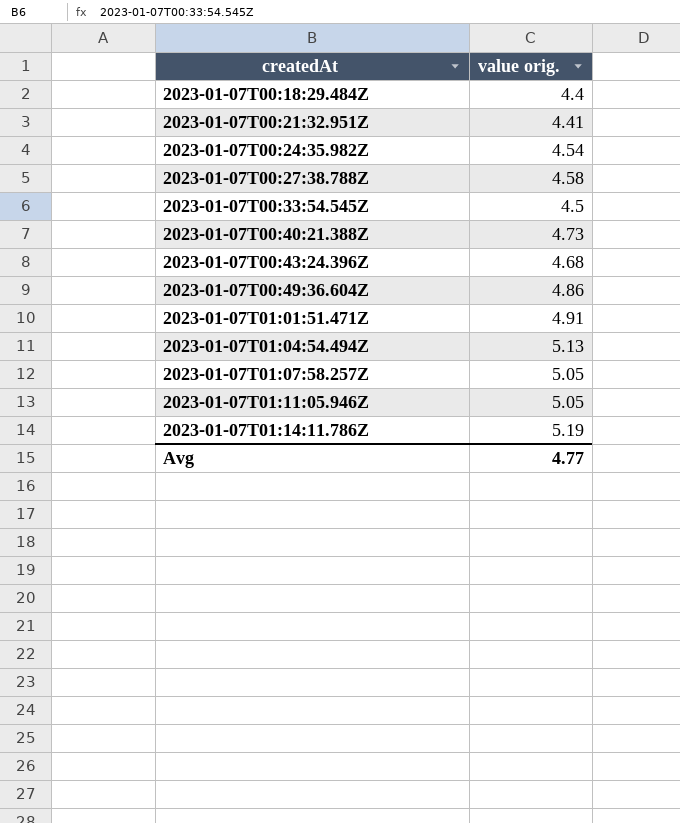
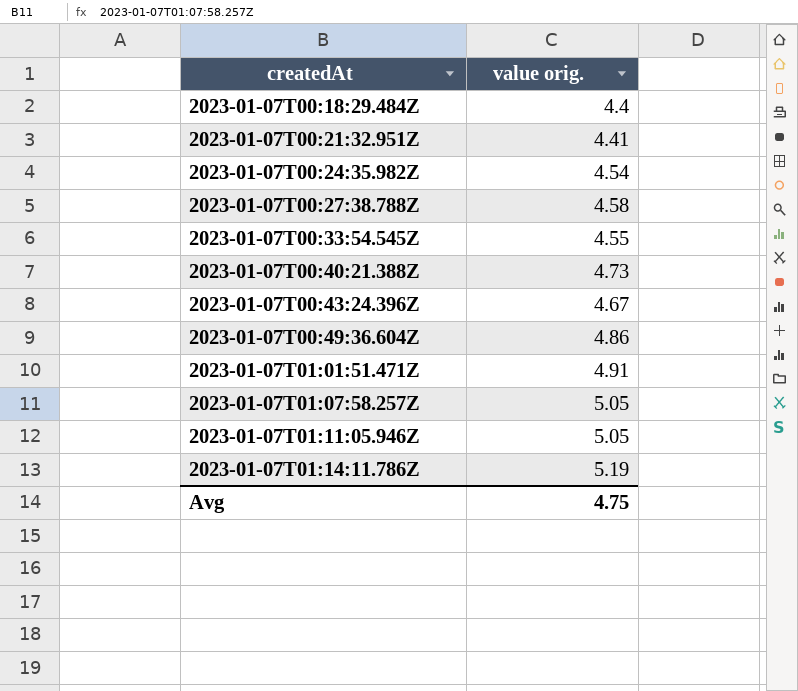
row 2023-01-07T01:04:54.494Z: 5.13 -> none
2023-01-07T00:33:54.545Z | value orig.: 4.5 -> 4.55
2023-01-07T00:43:24.396Z | value orig.: 4.68 -> 4.67
Avg | value orig.: 4.77 -> 4.75

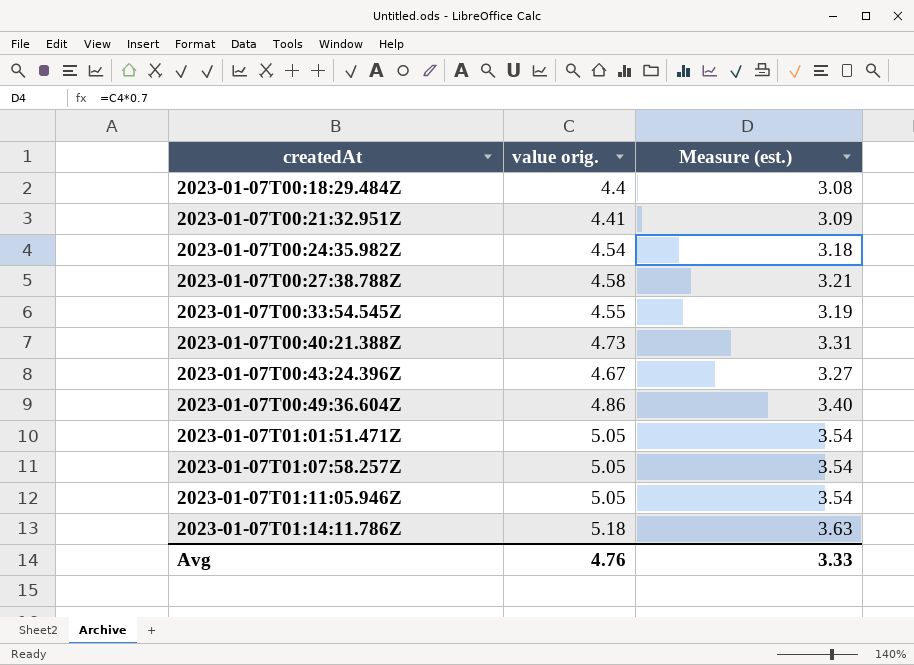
column Measure (est.) | formula: none -> [value orig.] * 0.7
2023-01-07T01:01:51.471Z | value orig.: 4.91 -> 5.05
2023-01-07T01:14:11.786Z | value orig.: 5.19 -> 5.18
Avg | value orig.: 4.75 -> 4.76

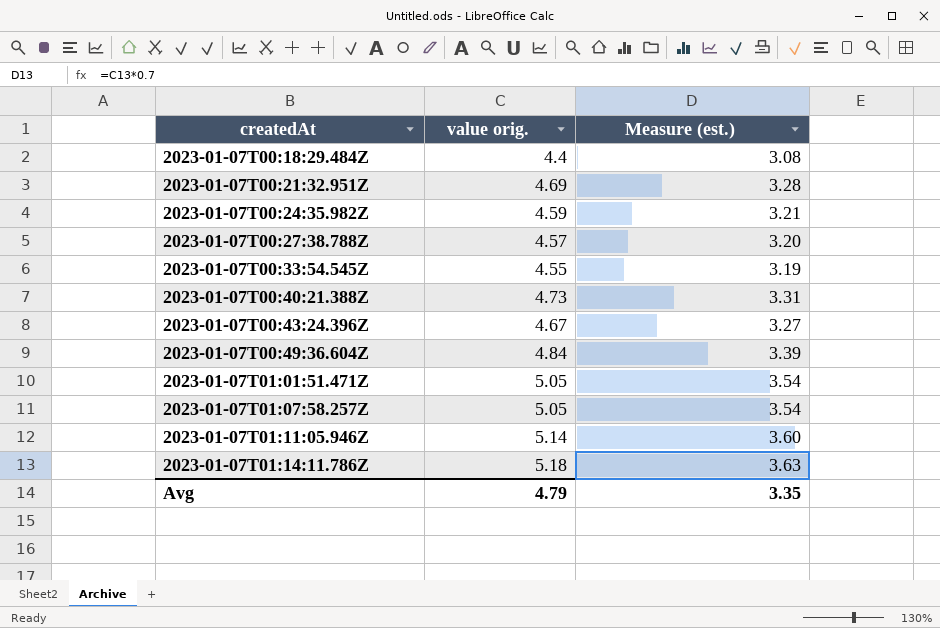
2023-01-07T00:21:32.951Z | value orig.: 4.41 -> 4.69
2023-01-07T00:21:32.951Z | Measure (est.): 3.09 -> 3.28
2023-01-07T00:24:35.982Z | value orig.: 4.54 -> 4.59
2023-01-07T00:24:35.982Z | Measure (est.): 3.18 -> 3.21
2023-01-07T00:27:38.788Z | value orig.: 4.58 -> 4.57
2023-01-07T00:27:38.788Z | Measure (est.): 3.21 -> 3.20
2023-01-07T00:49:36.604Z | value orig.: 4.86 -> 4.84
2023-01-07T00:49:36.604Z | Measure (est.): 3.40 -> 3.39
2023-01-07T01:11:05.946Z | value orig.: 5.05 -> 5.14
2023-01-07T01:11:05.946Z | Measure (est.): 3.54 -> 3.60
Avg | value orig.: 4.76 -> 4.79
Avg | Measure (est.): 3.33 -> 3.35

